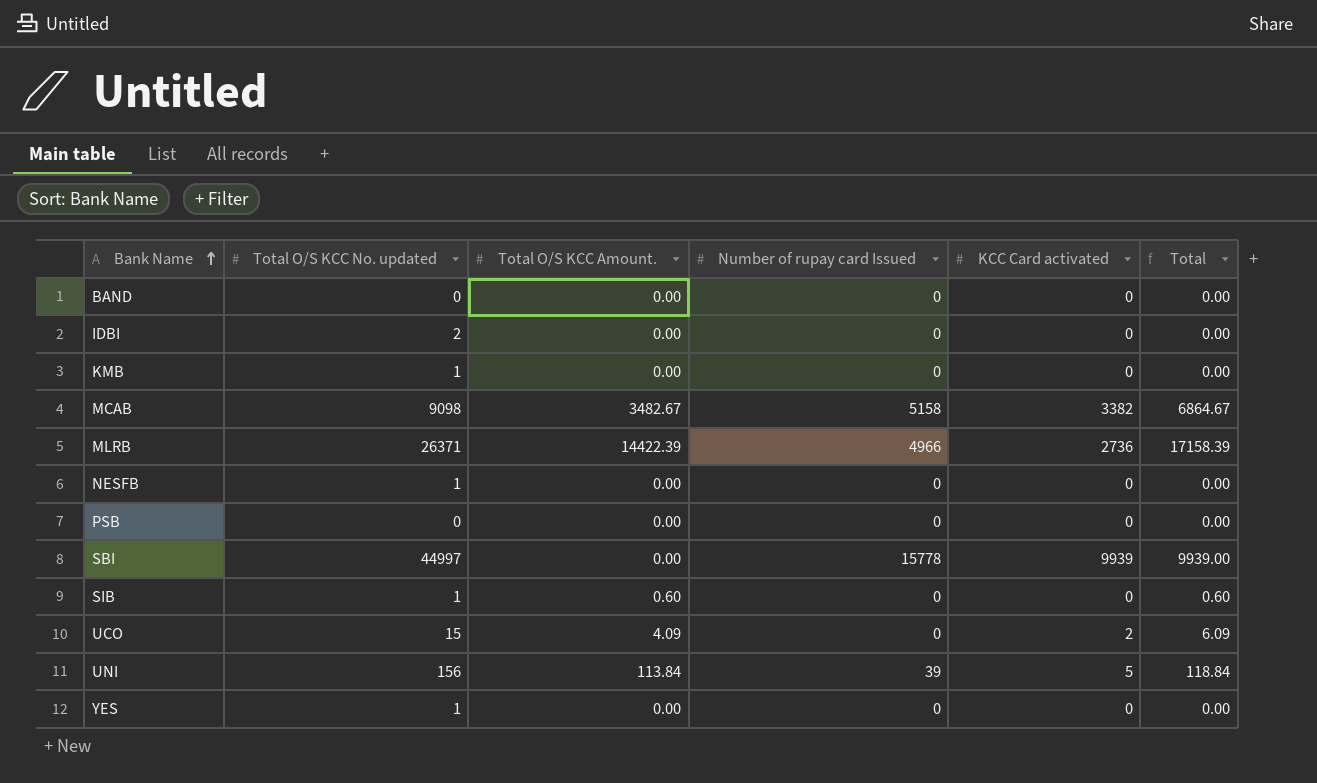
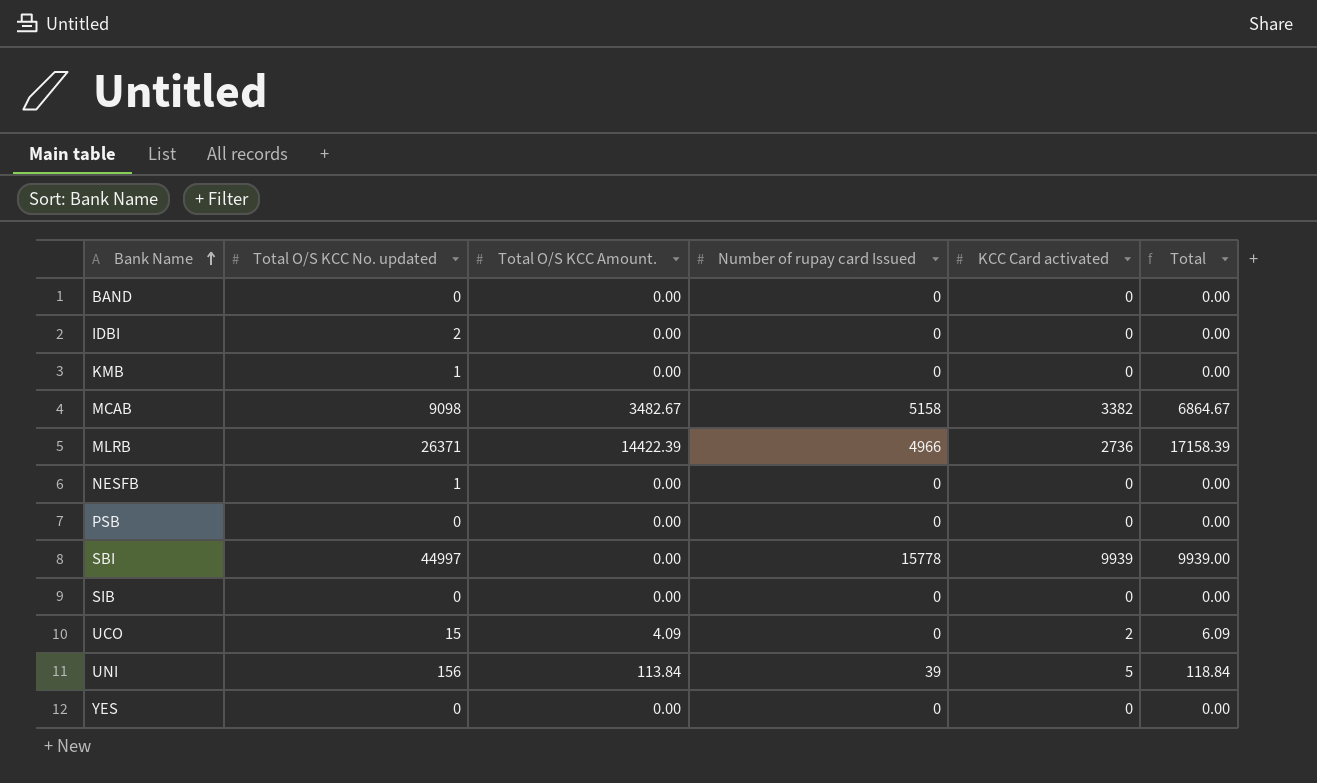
SIB | Total O/S KCC No. updated: 1 -> 0
SIB | Total O/S KCC Amount.: 0.60 -> 0.00
SIB | Total: 0.60 -> 0.00
YES | Total O/S KCC No. updated: 1 -> 0

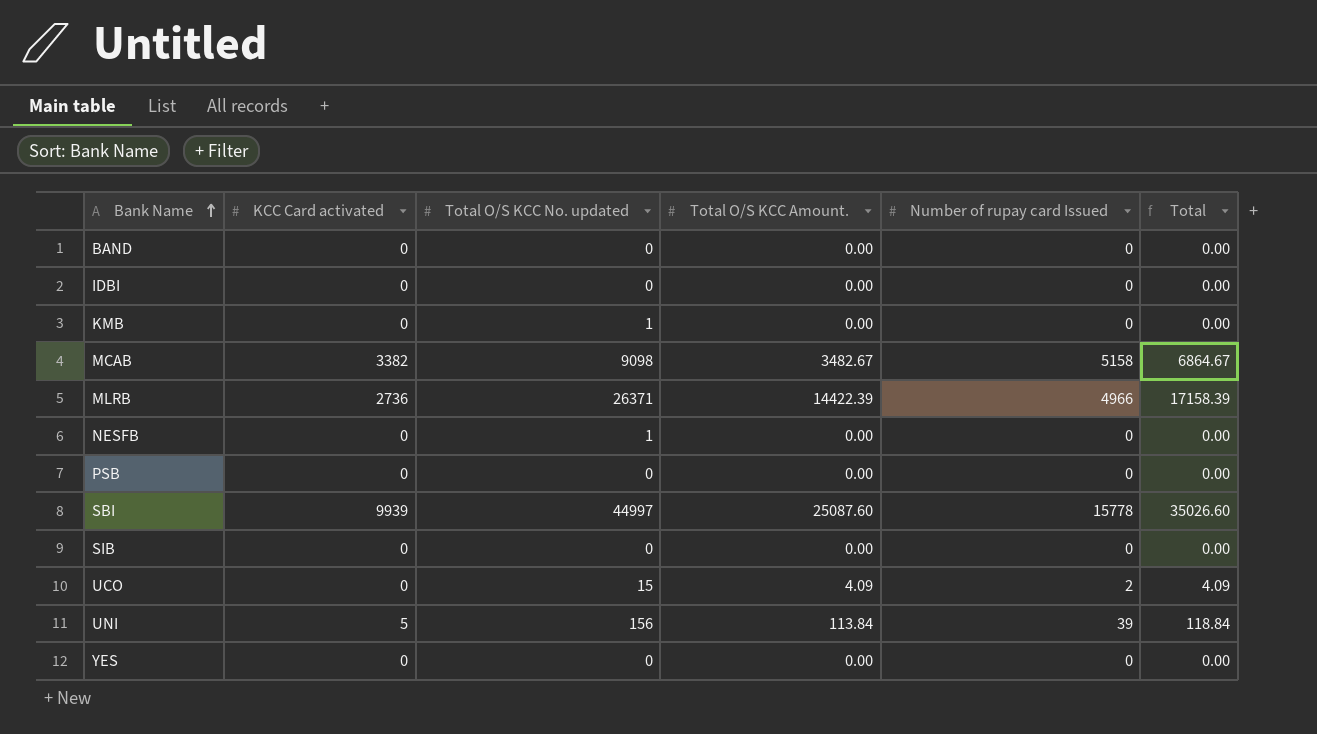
column KCC Card activated | position: 5 -> 2
IDBI | Total O/S KCC No. updated: 2 -> 0
SBI | Total O/S KCC Amount.: 0.00 -> 25087.60
SBI | Total: 9939.00 -> 35026.60
UCO | KCC Card activated: 2 -> 0
UCO | Number of rupay card Issued: 0 -> 2
UCO | Total: 6.09 -> 4.09

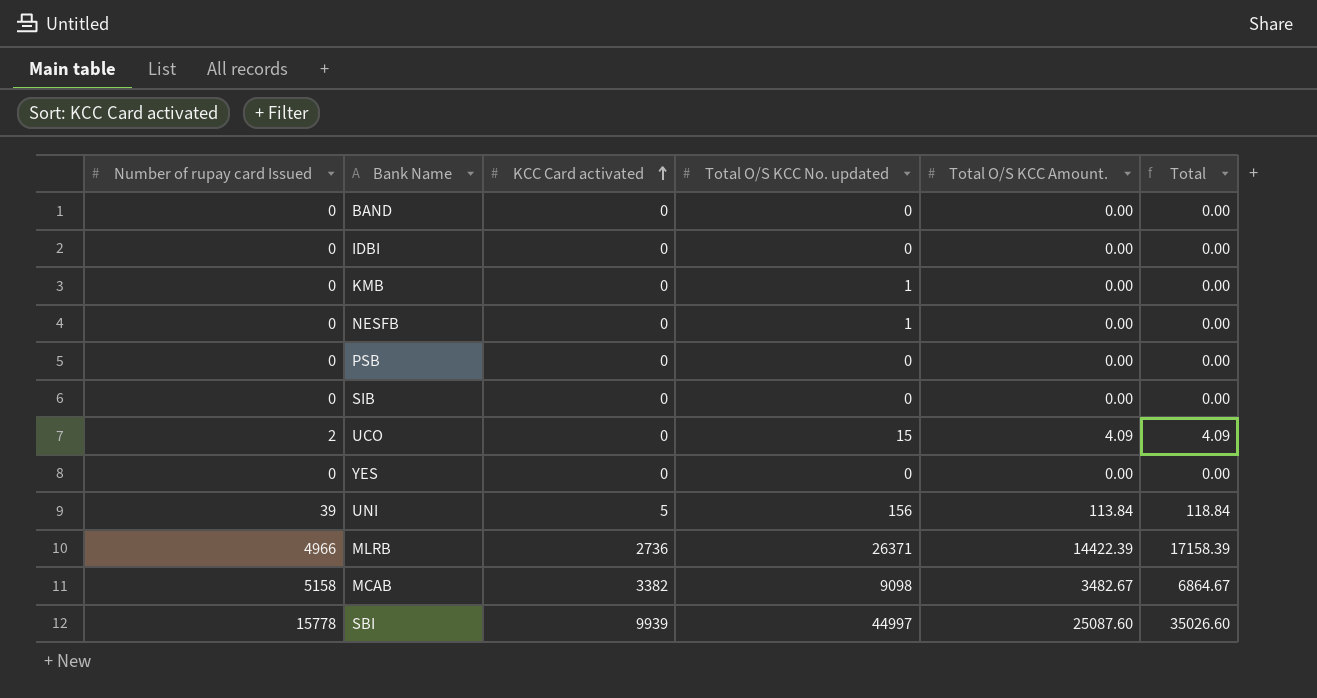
row order: Bank Name ascending -> KCC Card activated ascending
column Number of rupay card Issued | position: 5 -> 1

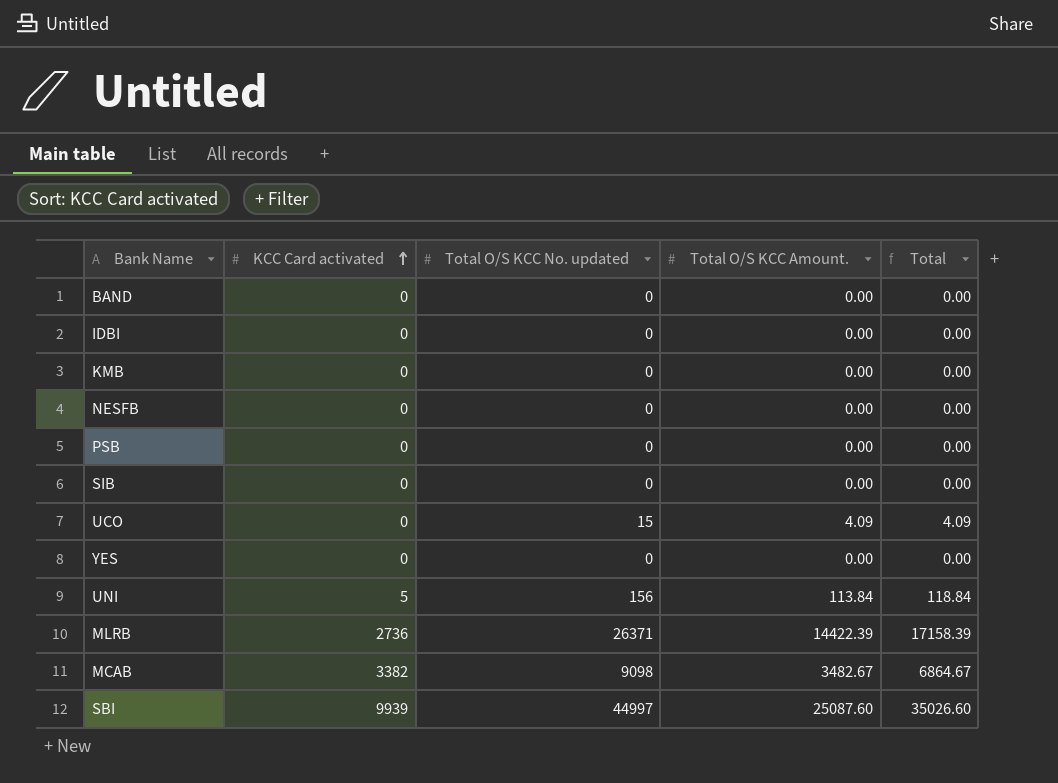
column Number of rupay card Issued | position: 1 -> none
KMB | Total O/S KCC No. updated: 1 -> 0
NESFB | Total O/S KCC No. updated: 1 -> 0

